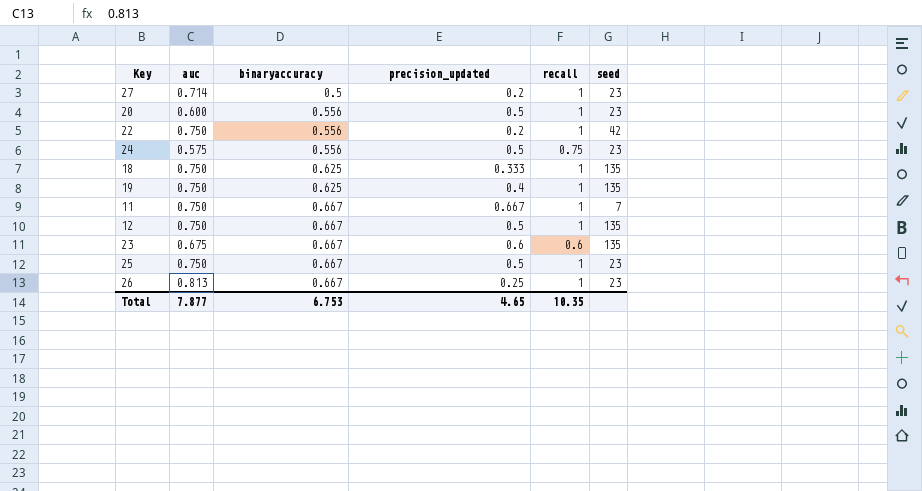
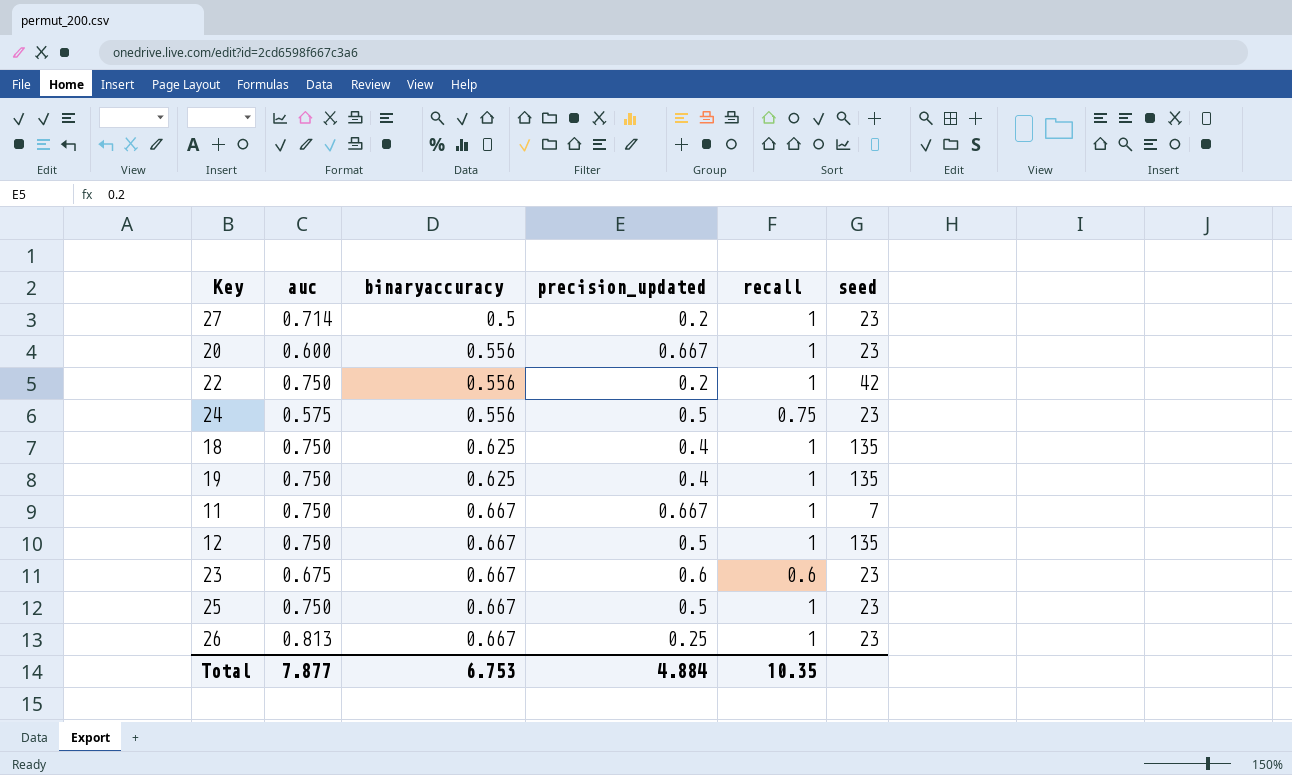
20 | precision_updated: 0.5 -> 0.667
18 | precision_updated: 0.333 -> 0.4
23 | seed: 135 -> 23
Total | precision_updated: 4.65 -> 4.884

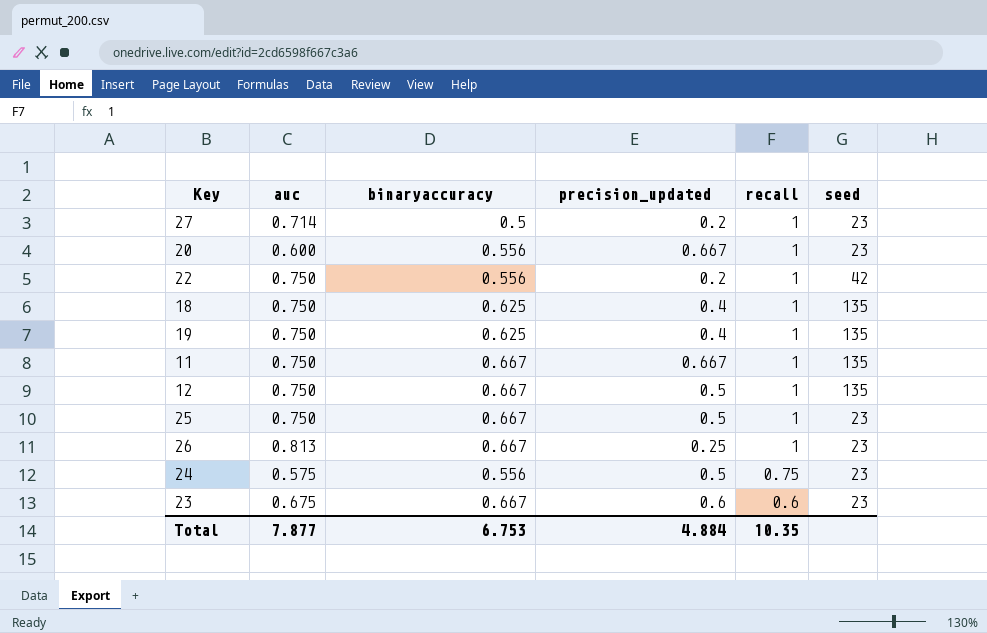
row order: binaryaccuracy ascending -> recall descending
11 | seed: 7 -> 135

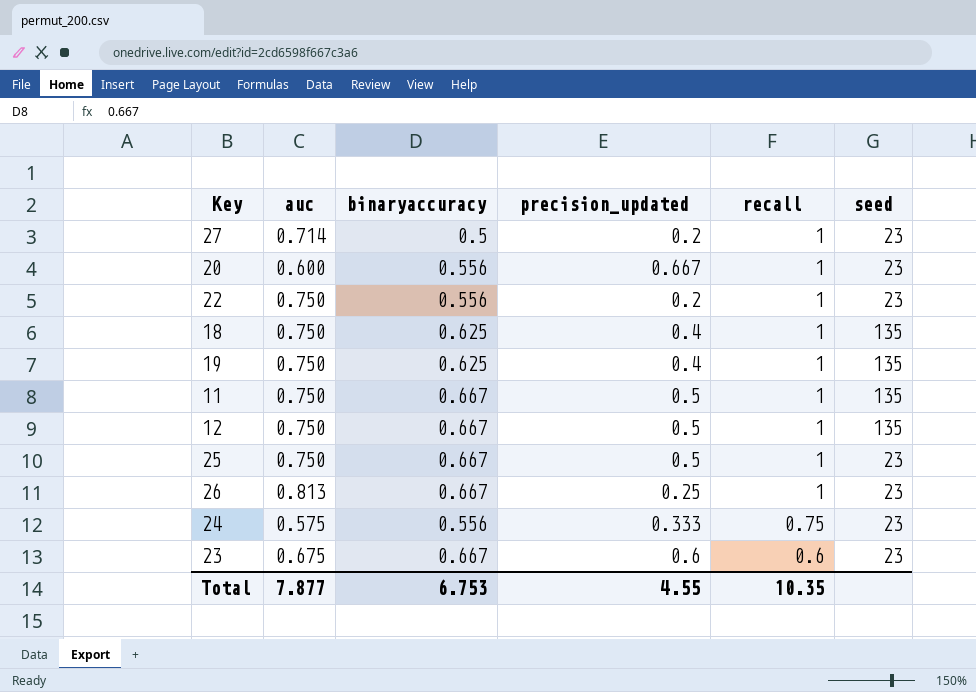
22 | seed: 42 -> 23
11 | precision_updated: 0.667 -> 0.5
24 | precision_updated: 0.5 -> 0.333
Total | precision_updated: 4.884 -> 4.55

